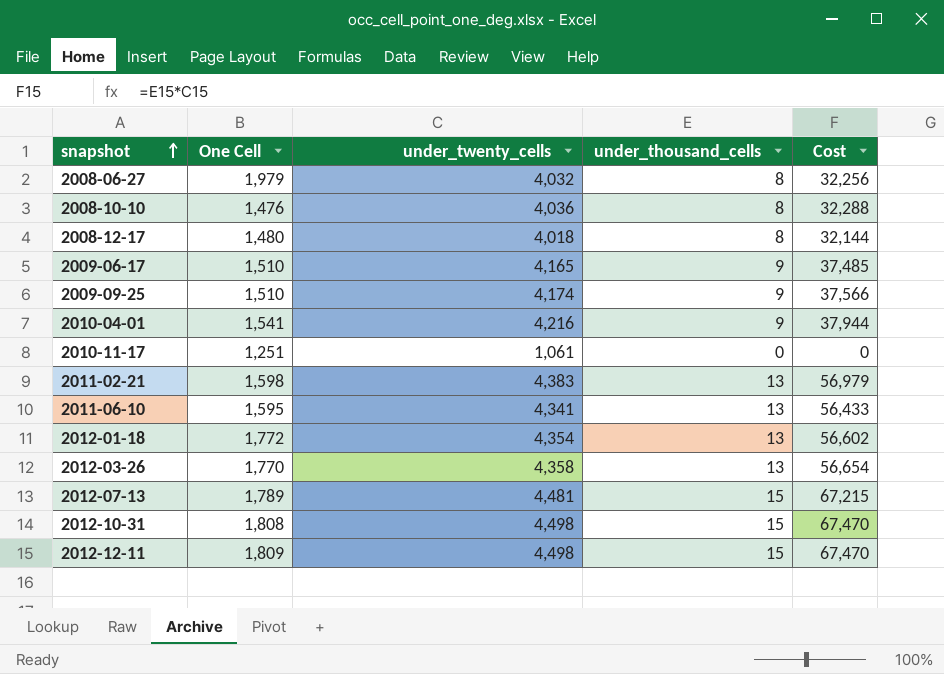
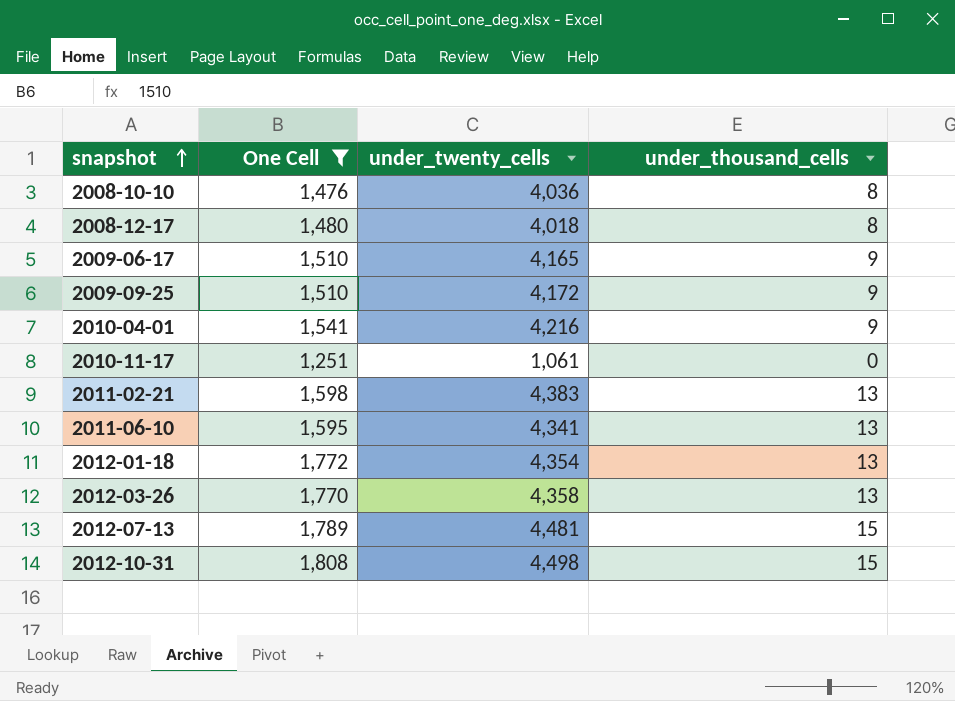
filter: none -> One Cell <= 1,808
column Cost | formula: [under_twenty_cells] * [under_thousand_cells] -> none
2009-09-25 | under_twenty_cells: 4,174 -> 4,172

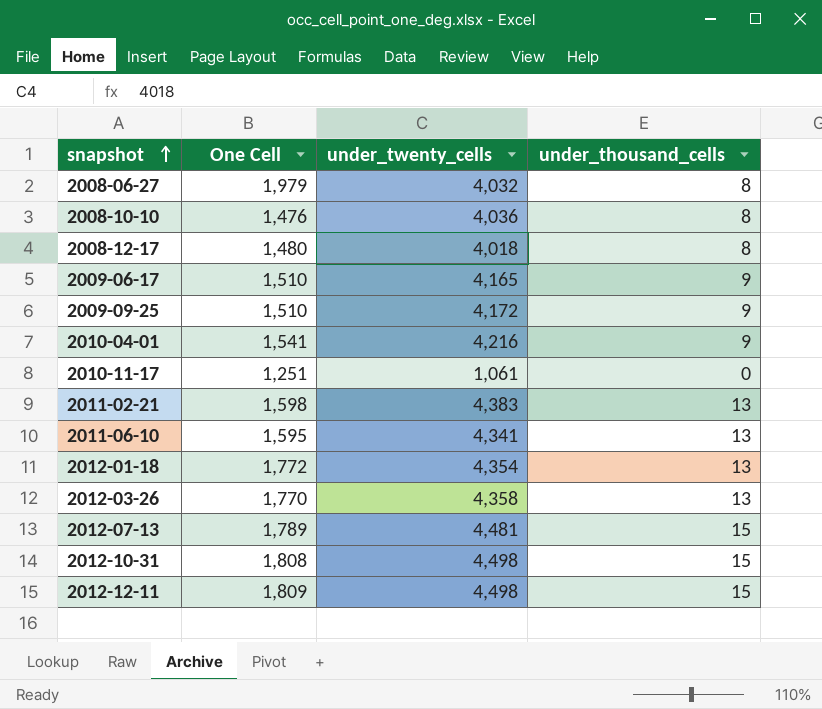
filter: One Cell <= 1,808 -> none

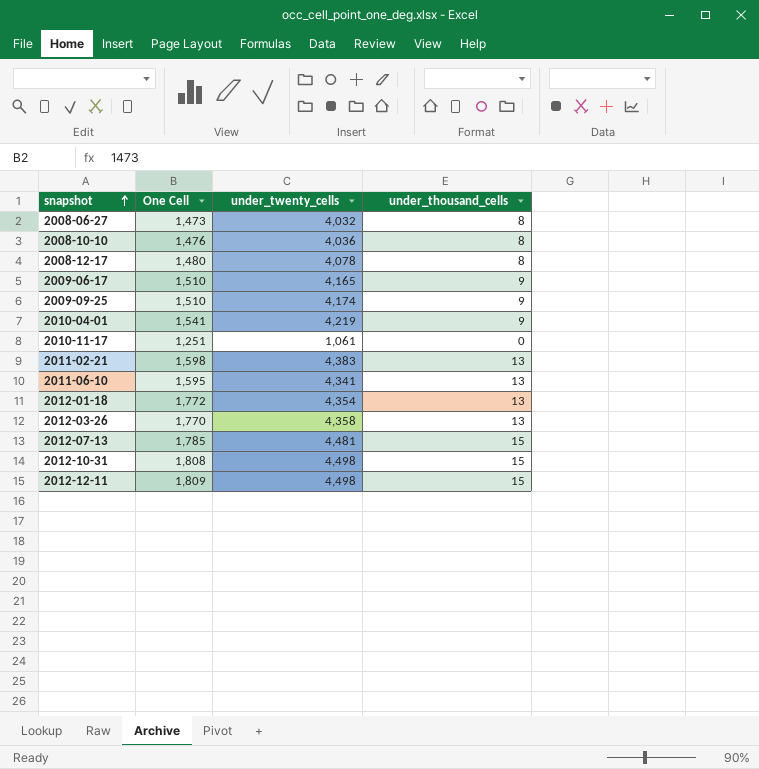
2008-06-27 | One Cell: 1,979 -> 1,473
2008-12-17 | under_twenty_cells: 4,018 -> 4,078
2009-09-25 | under_twenty_cells: 4,172 -> 4,174
2010-04-01 | under_twenty_cells: 4,216 -> 4,219
2012-07-13 | One Cell: 1,789 -> 1,785

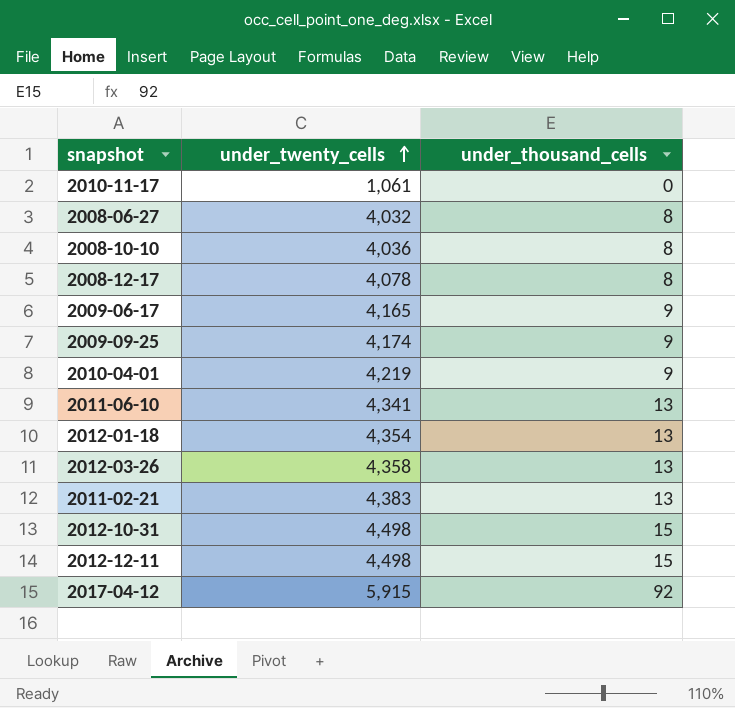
row order: snapshot ascending -> under_twenty_cells ascending
column One Cell | position: 2 -> none
row 2012-07-13: 1,785 | 4,481 | 15 -> none
row 2017-04-12: none -> 5,915 | 92

